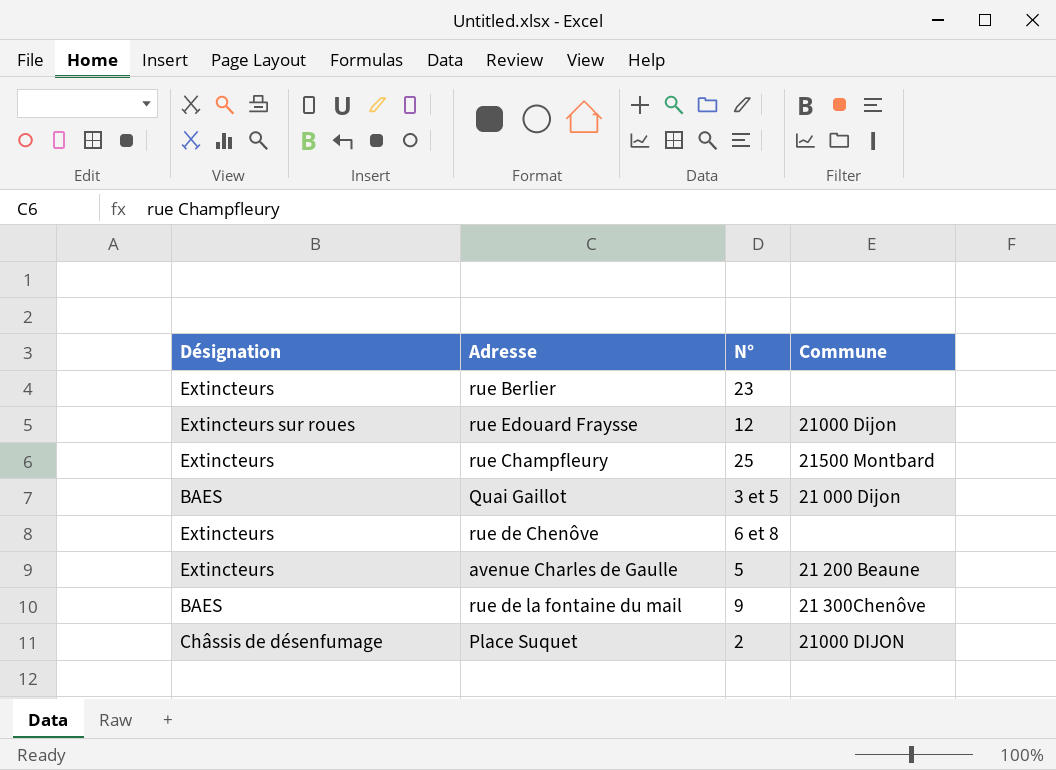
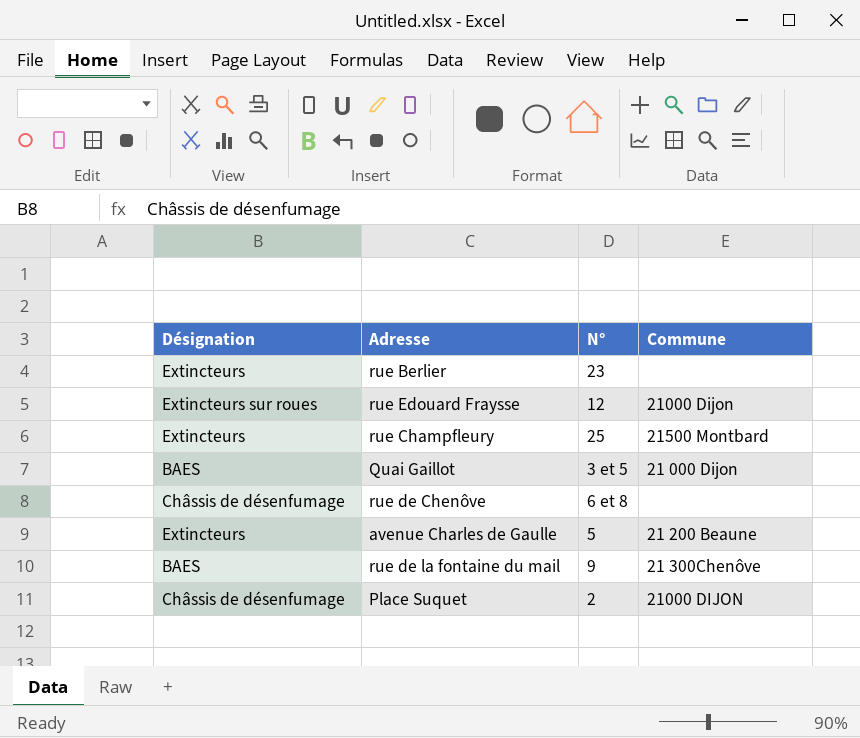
rue de Chenôve | Désignation: Extincteurs -> Châssis de désenfumage

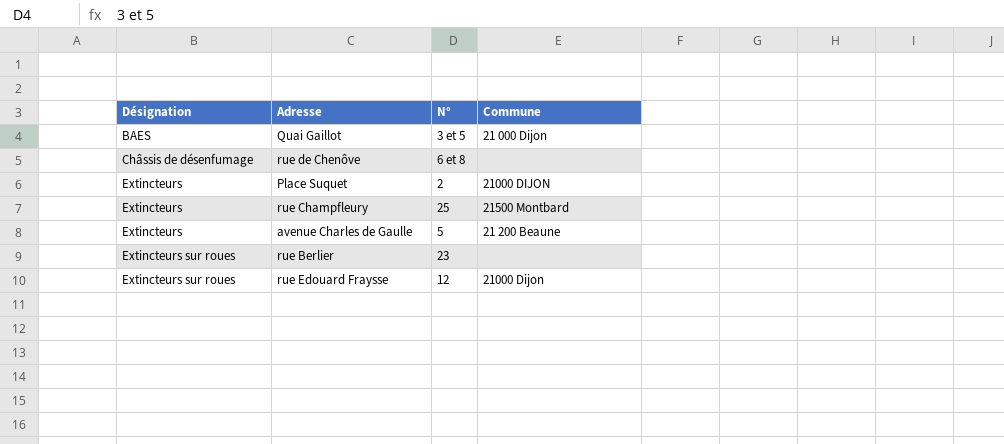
row order: none -> Désignation ascending
row rue de la fontaine du mail: BAES | 9 | 21 300Chenôve -> none
Place Suquet | Désignation: Châssis de désenfumage -> Extincteurs
rue Berlier | Désignation: Extincteurs -> Extincteurs sur roues

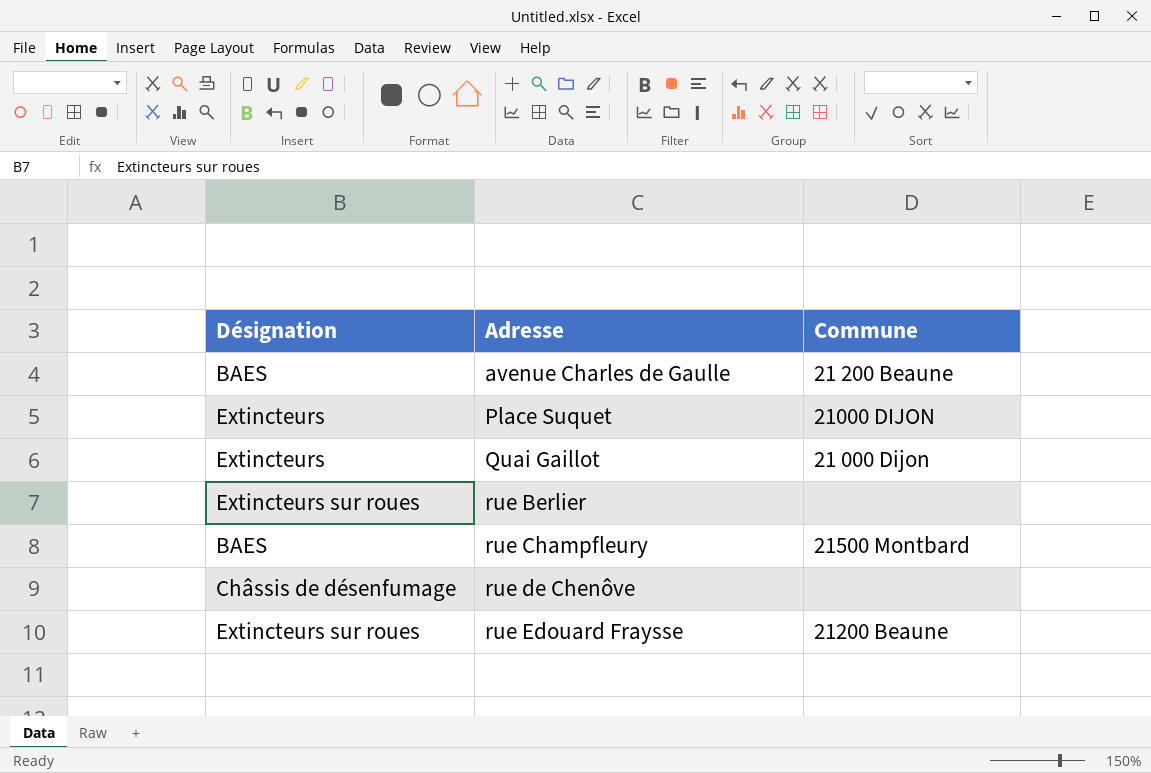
row order: Désignation ascending -> Adresse ascending
column N° | position: 3 -> none
avenue Charles de Gaulle | Désignation: Extincteurs -> BAES
Quai Gaillot | Désignation: BAES -> Extincteurs
rue Champfleury | Désignation: Extincteurs -> BAES
rue Edouard Fraysse | Commune: 21000 Dijon -> 21200 Beaune

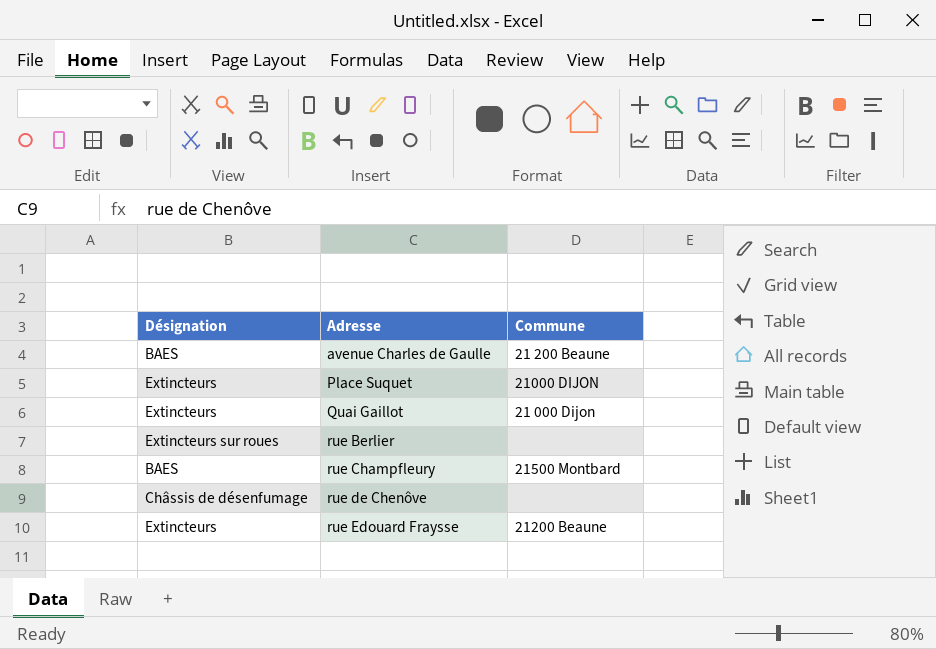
rue Edouard Fraysse | Désignation: Extincteurs sur roues -> Extincteurs

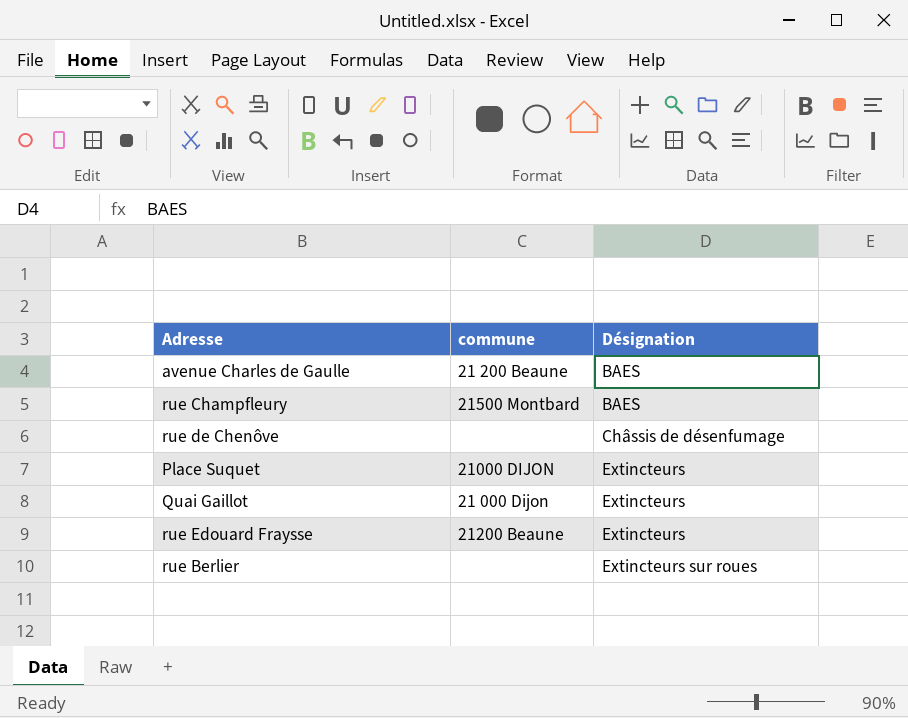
row order: Adresse ascending -> Désignation ascending
column name: Commune -> commune
column Désignation | position: 1 -> 3

